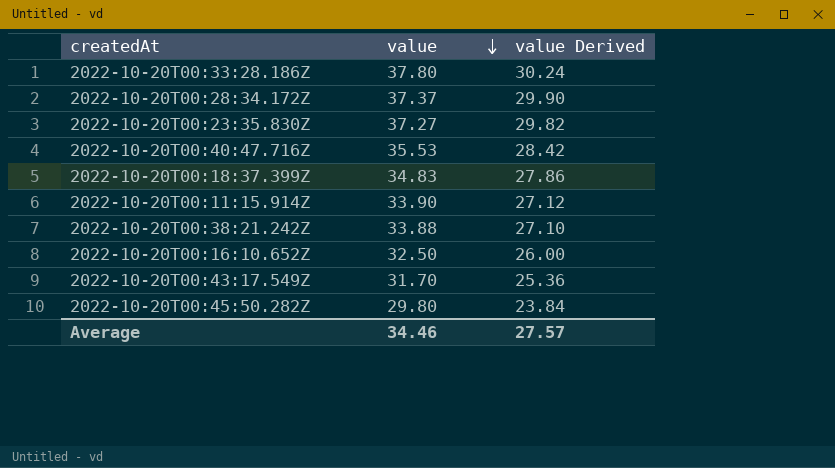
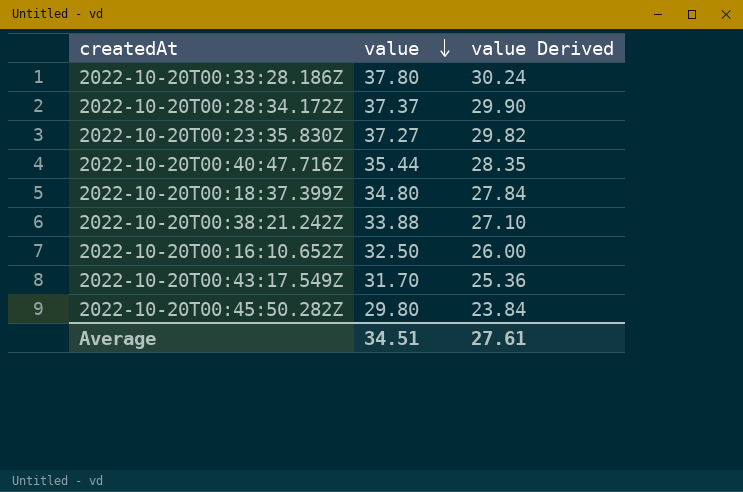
row 2022-10-20T00:11:15.914Z: 33.90 | 27.12 -> none
2022-10-20T00:40:47.716Z | value: 35.53 -> 35.44
2022-10-20T00:40:47.716Z | value Derived: 28.42 -> 28.35
2022-10-20T00:18:37.399Z | value: 34.83 -> 34.80
2022-10-20T00:18:37.399Z | value Derived: 27.86 -> 27.84
Average | value: 34.46 -> 34.51
Average | value Derived: 27.57 -> 27.61

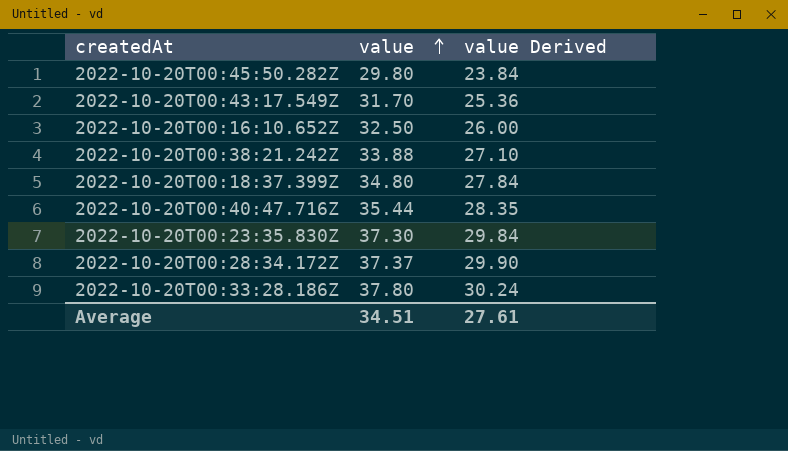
row order: value descending -> value ascending
2022-10-20T00:23:35.830Z | value: 37.27 -> 37.30
2022-10-20T00:23:35.830Z | value Derived: 29.82 -> 29.84

